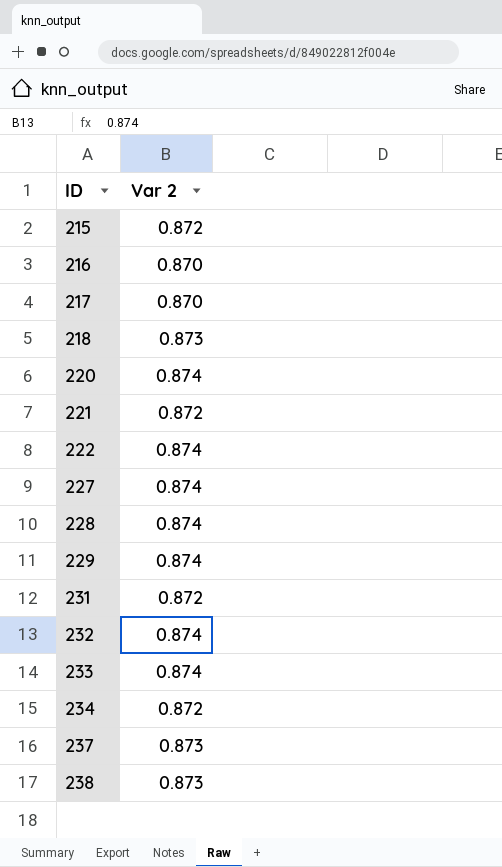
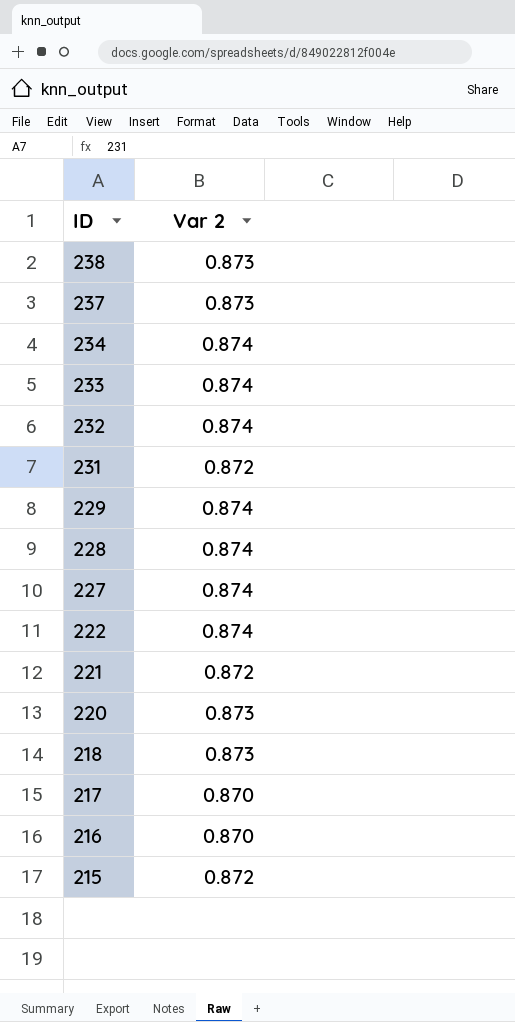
row order: ID ascending -> ID descending
234 | Var 2: 0.872 -> 0.874
220 | Var 2: 0.874 -> 0.873

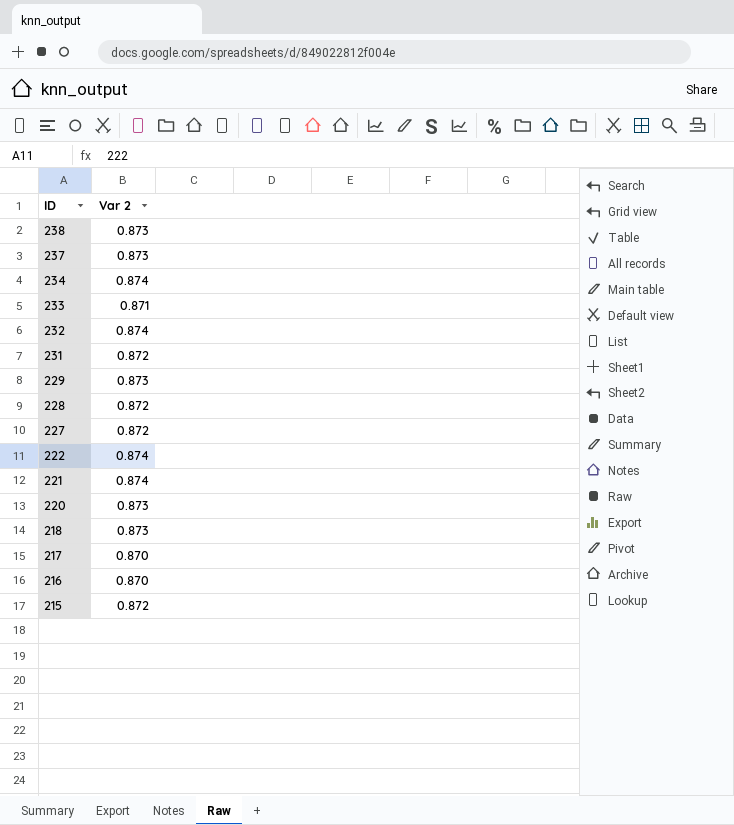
233 | Var 2: 0.874 -> 0.871
229 | Var 2: 0.874 -> 0.873
228 | Var 2: 0.874 -> 0.872
227 | Var 2: 0.874 -> 0.872
221 | Var 2: 0.872 -> 0.874

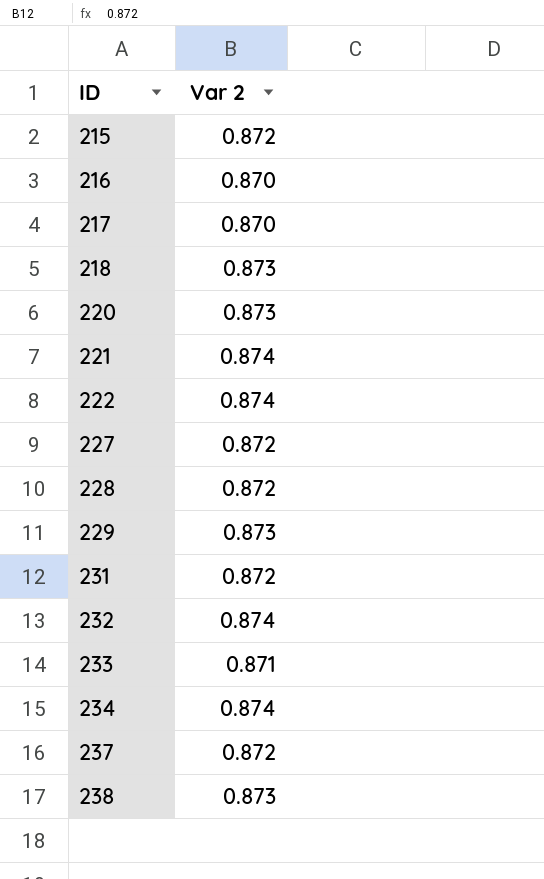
row order: ID descending -> ID ascending
237 | Var 2: 0.873 -> 0.872

